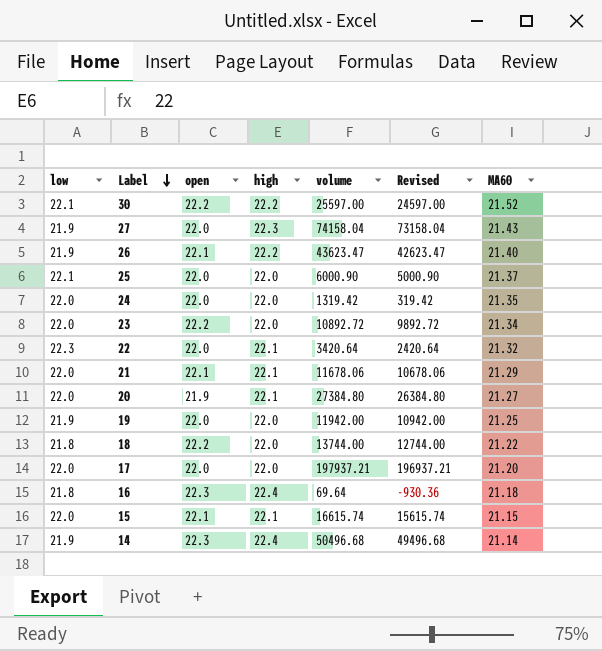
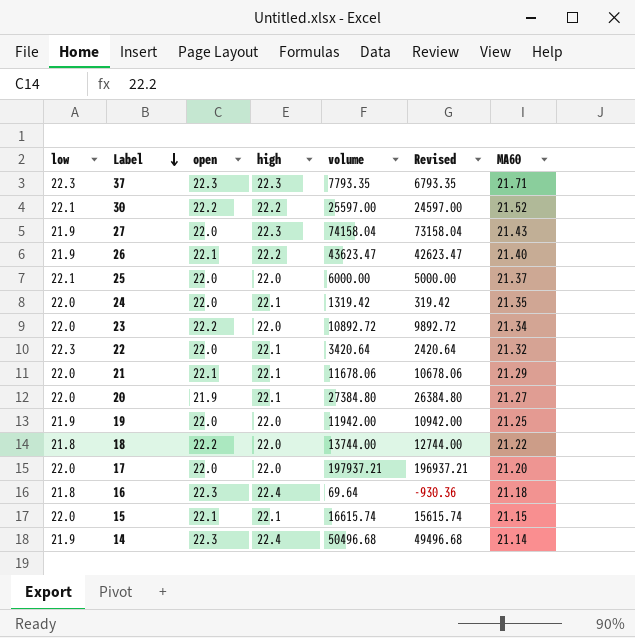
row 37: none -> 22.3 | 22.3 | 22.3 | 7793.35 | 6793.35 | 21.71
25 | volume: 6000.90 -> 6000.00
25 | Revised: 5000.90 -> 5000.00
24 | high: 22.0 -> 22.1

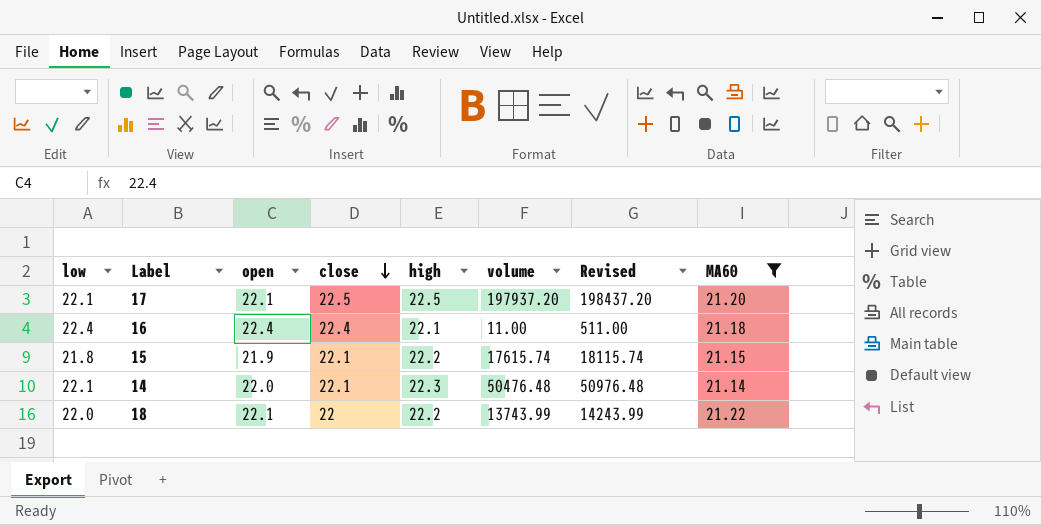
filter: none -> MA60 <= 21.22
row order: Label descending -> close descending
column close | position: none -> 4
column Revised | formula: [volume] - 1000 -> [volume] + 500
17 | low: 22.0 -> 22.1
17 | open: 22.0 -> 22.1
17 | high: 22.0 -> 22.5
17 | volume: 197937.21 -> 197937.20
16 | low: 21.8 -> 22.4
16 | open: 22.3 -> 22.4
16 | high: 22.4 -> 22.1
16 | volume: 69.64 -> 11.00
15 | low: 22.0 -> 21.8
15 | open: 22.1 -> 21.9
15 | high: 22.1 -> 22.2
15 | volume: 16615.74 -> 17615.74
14 | low: 21.9 -> 22.1
14 | open: 22.3 -> 22.0
14 | high: 22.4 -> 22.3
14 | volume: 50496.68 -> 50476.48
18 | low: 21.8 -> 22.0
18 | open: 22.2 -> 22.1
18 | high: 22.0 -> 22.2
18 | volume: 13744.00 -> 13743.99

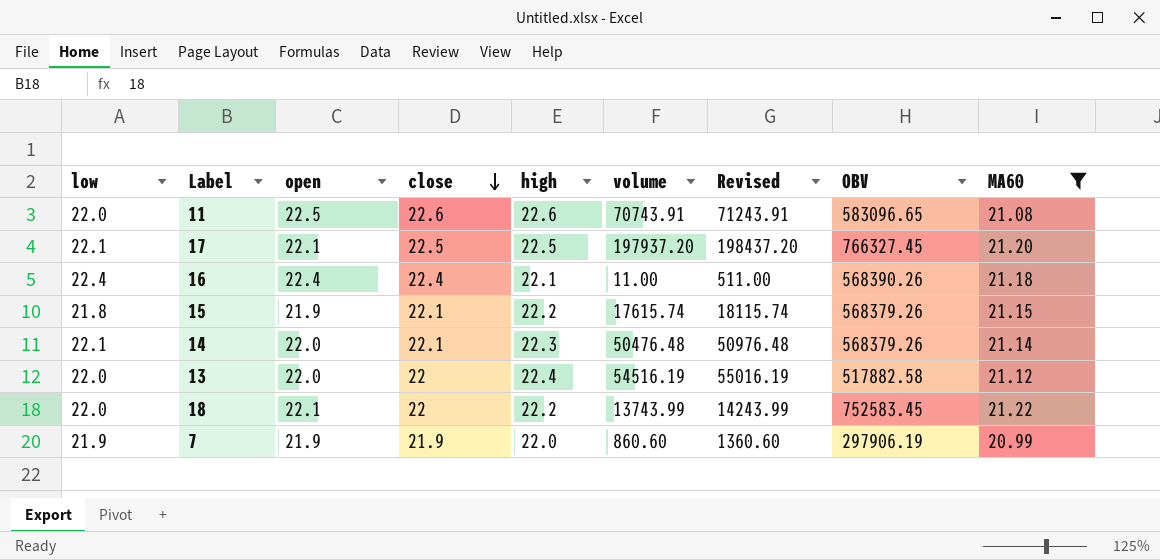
column OBV | position: none -> 8
row 11: none -> 22.0 | 22.5 | 22.6 | 22.6 | 70743.91 | 71243.91 | 583096.65 | 21.08
row 13: none -> 22.0 | 22.0 | 22 | 22.4 | 54516.19 | 55016.19 | 517882.58 | 21.12
row 7: none -> 21.9 | 21.9 | 21.9 | 22.0 | 860.60 | 1360.60 | 297906.19 | 20.99

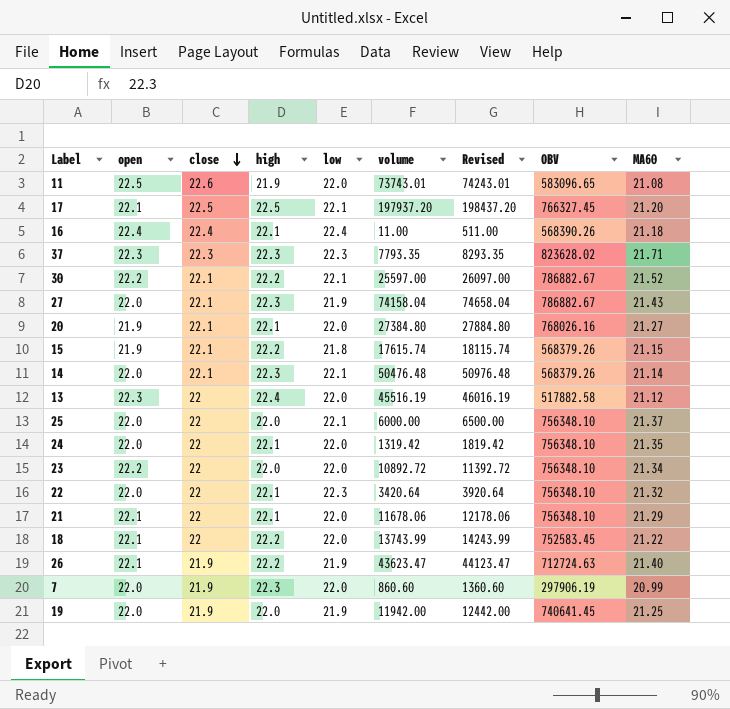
filter: MA60 <= 21.22 -> none
column low | position: 1 -> 5
11 | high: 22.6 -> 21.9
11 | volume: 70743.91 -> 73743.01
11 | Revised: 71243.91 -> 74243.01
13 | open: 22.0 -> 22.3
13 | volume: 54516.19 -> 45516.19
13 | Revised: 55016.19 -> 46016.19
7 | open: 21.9 -> 22.0
7 | high: 22.0 -> 22.3
7 | low: 21.9 -> 22.0

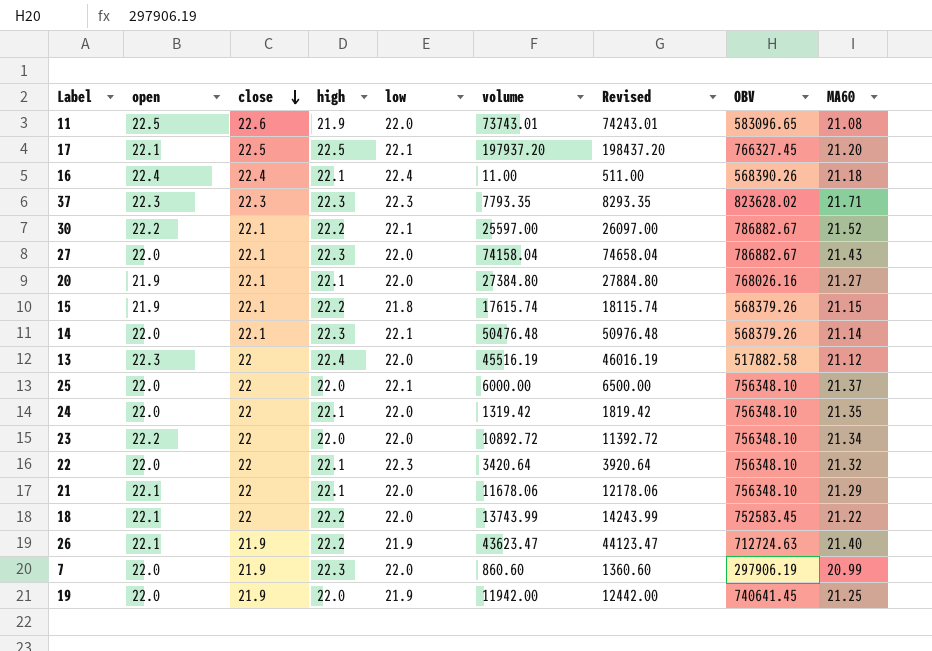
27 | low: 21.9 -> 22.0

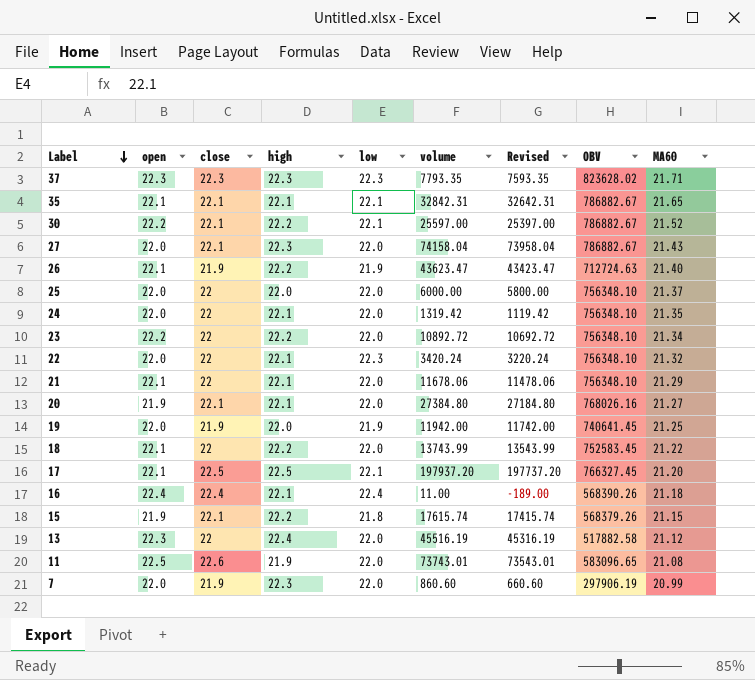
row order: close descending -> Label descending
column Revised | formula: [volume] + 500 -> [volume] - 200
row 14: 22.0 | 22.1 | 22.3 | 22.1 | 50476.48 | 50976.48 | 568379.26 | 21.14 -> none
row 35: none -> 22.1 | 22.1 | 22.1 | 22.1 | 32842.31 | 32642.31 | 786882.67 | 21.65
25 | low: 22.1 -> 22.0
23 | high: 22.0 -> 22.2
22 | volume: 3420.64 -> 3420.24

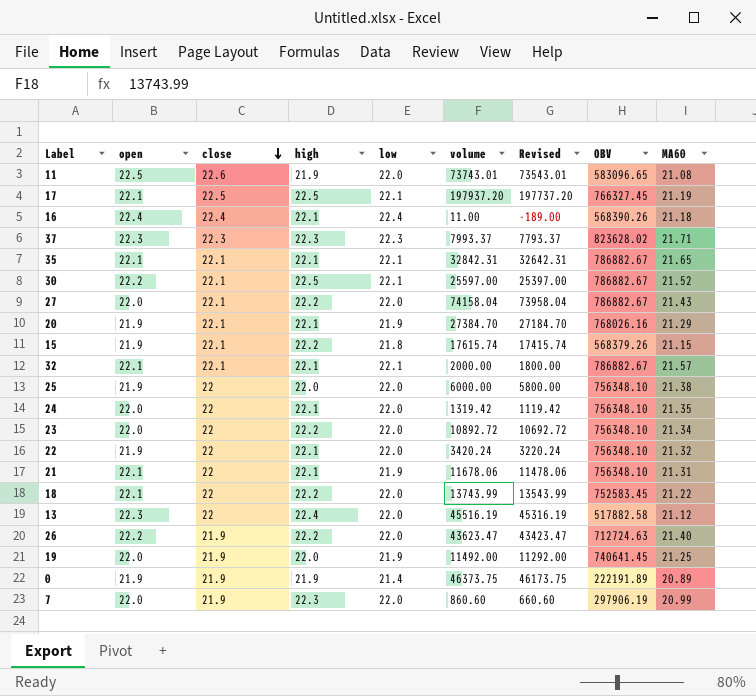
row order: Label descending -> close descending
17 | MA60: 21.20 -> 21.19
37 | volume: 7793.35 -> 7993.37
37 | Revised: 7593.35 -> 7793.37
30 | high: 22.2 -> 22.5
27 | high: 22.3 -> 22.2
20 | low: 22.0 -> 21.9
20 | volume: 27384.80 -> 27384.70
20 | Revised: 27184.80 -> 27184.70
20 | MA60: 21.27 -> 21.29
row 32: none -> 22.1 | 22.1 | 22.1 | 22.1 | 2000.00 | 1800.00 | 786882.67 | 21.57
25 | open: 22.0 -> 21.9
25 | MA60: 21.37 -> 21.38
23 | open: 22.2 -> 22.0
22 | open: 22.0 -> 21.9
22 | low: 22.3 -> 22.0
21 | low: 22.0 -> 21.9
21 | MA60: 21.29 -> 21.31
26 | open: 22.1 -> 22.2
26 | low: 21.9 -> 22.0
19 | volume: 11942.00 -> 11492.00
19 | Revised: 11742.00 -> 11292.00
row 0: none -> 21.9 | 21.9 | 21.9 | 21.4 | 46373.75 | 46173.75 | 222191.89 | 20.89

